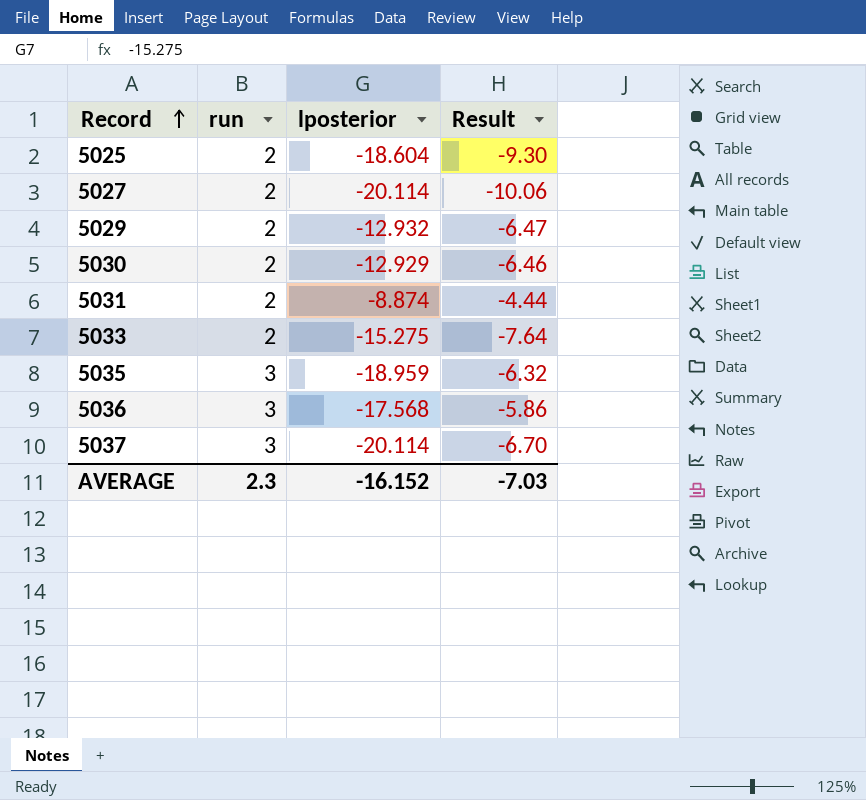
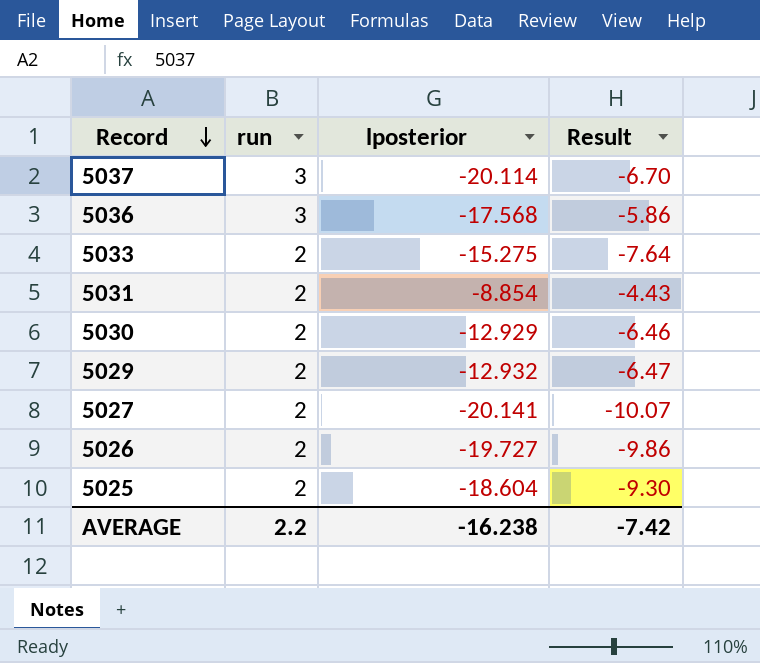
row order: Record ascending -> Record descending
row 5035: 3 | -18.959 | -6.32 -> none
5031 | lposterior: -8.874 -> -8.854
5031 | Result: -4.44 -> -4.43
5027 | lposterior: -20.114 -> -20.141
5027 | Result: -10.06 -> -10.07
row 5026: none -> 2 | -19.727 | -9.86
AVERAGE | run: 2.3 -> 2.2
AVERAGE | lposterior: -16.152 -> -16.238
AVERAGE | Result: -7.03 -> -7.42

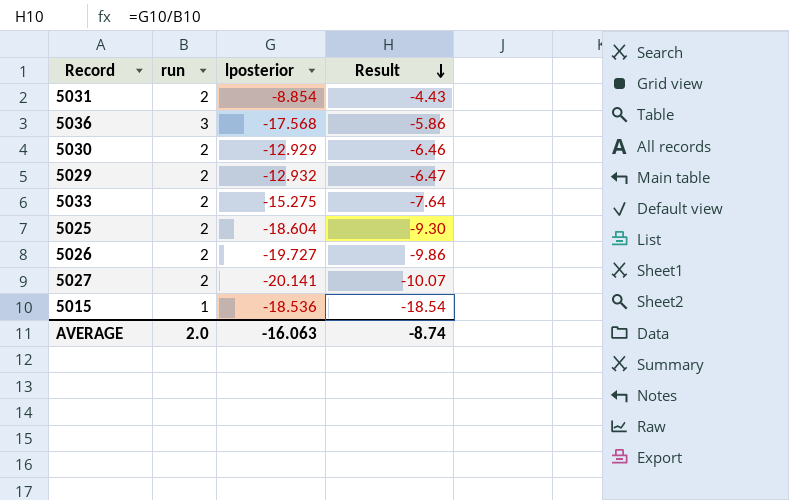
row order: Record descending -> Result descending
row 5037: 3 | -20.114 | -6.70 -> none
row 5015: none -> 1 | -18.536 | -18.54
AVERAGE | run: 2.2 -> 2.0
AVERAGE | lposterior: -16.238 -> -16.063
AVERAGE | Result: -7.42 -> -8.74

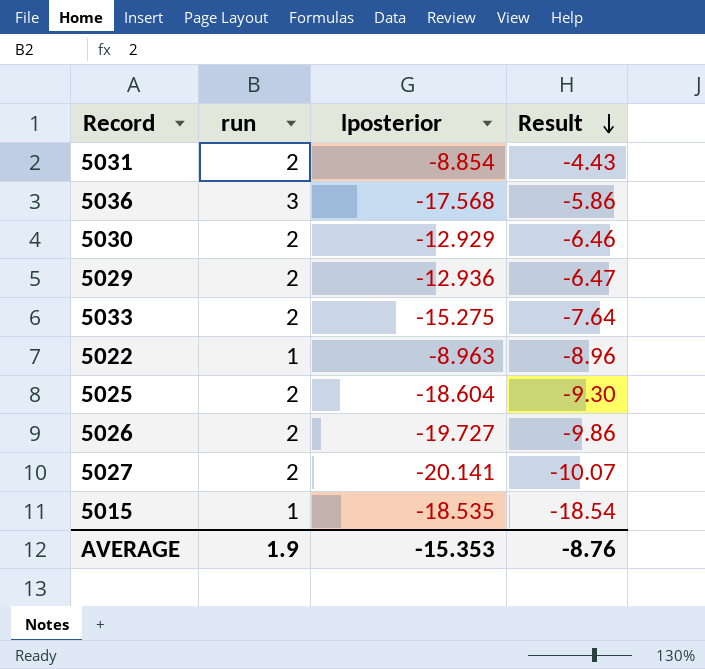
5029 | lposterior: -12.932 -> -12.936
row 5022: none -> 1 | -8.963 | -8.96
5015 | lposterior: -18.536 -> -18.535
AVERAGE | run: 2.0 -> 1.9
AVERAGE | lposterior: -16.063 -> -15.353
AVERAGE | Result: -8.74 -> -8.76

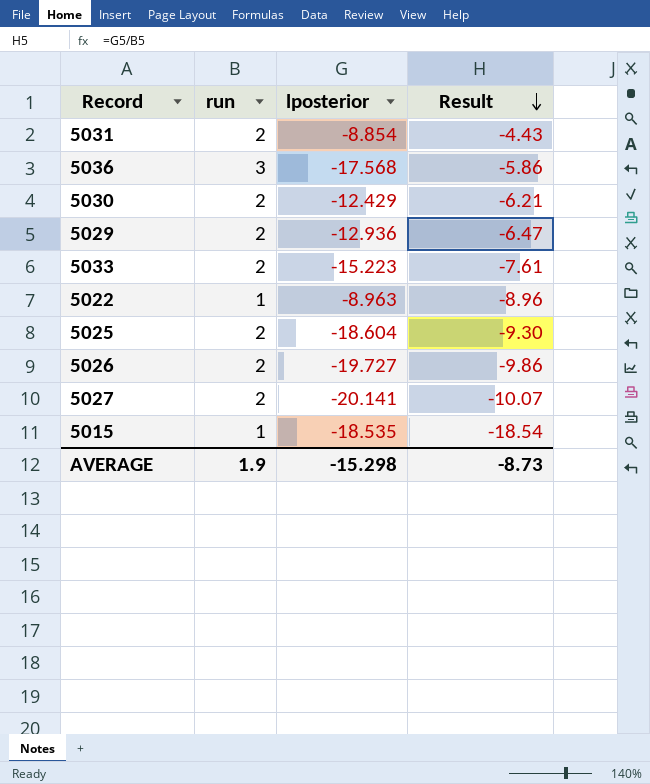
5030 | lposterior: -12.929 -> -12.429
5030 | Result: -6.46 -> -6.21
5033 | lposterior: -15.275 -> -15.223
5033 | Result: -7.64 -> -7.61
AVERAGE | lposterior: -15.353 -> -15.298
AVERAGE | Result: -8.76 -> -8.73

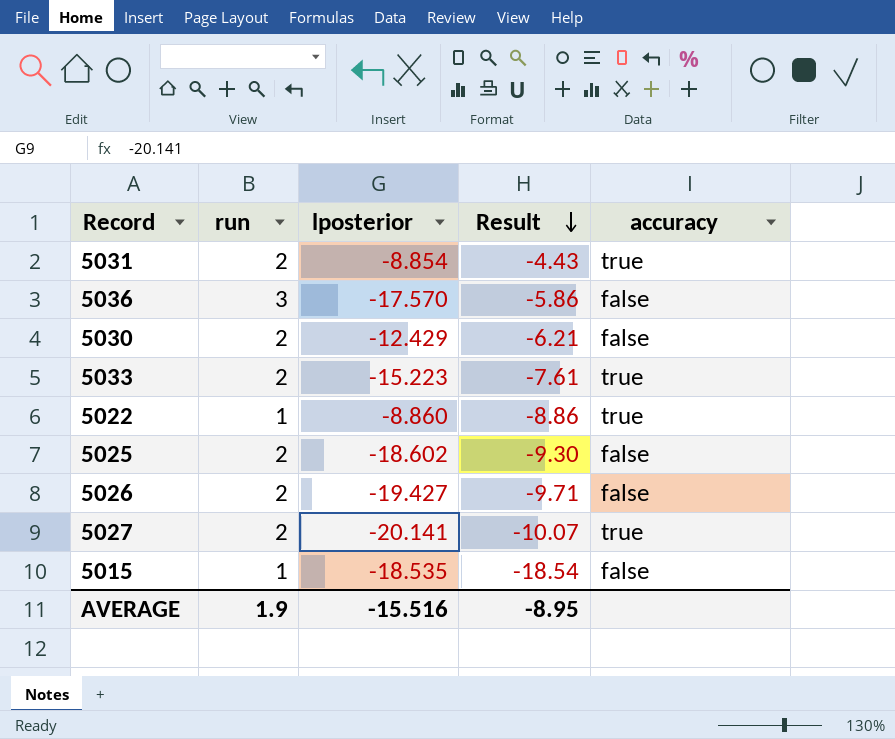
column accuracy | position: none -> 5
row 5029: 2 | -12.936 | -6.47 -> none
5036 | lposterior: -17.568 -> -17.570
5022 | lposterior: -8.963 -> -8.860
5022 | Result: -8.96 -> -8.86
5025 | lposterior: -18.604 -> -18.602
5026 | lposterior: -19.727 -> -19.427
5026 | Result: -9.86 -> -9.71
AVERAGE | lposterior: -15.298 -> -15.516
AVERAGE | Result: -8.73 -> -8.95

